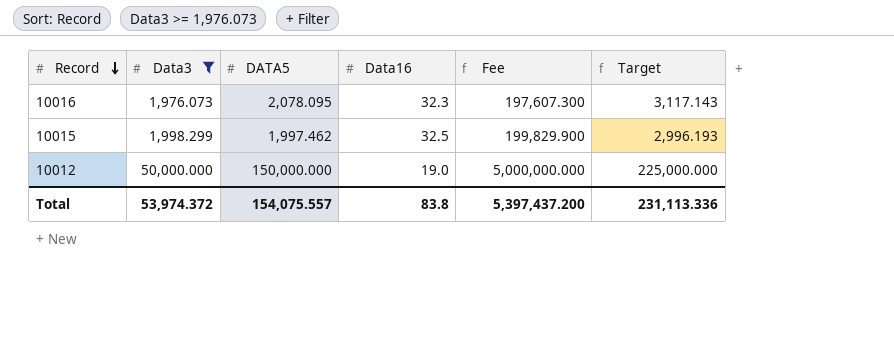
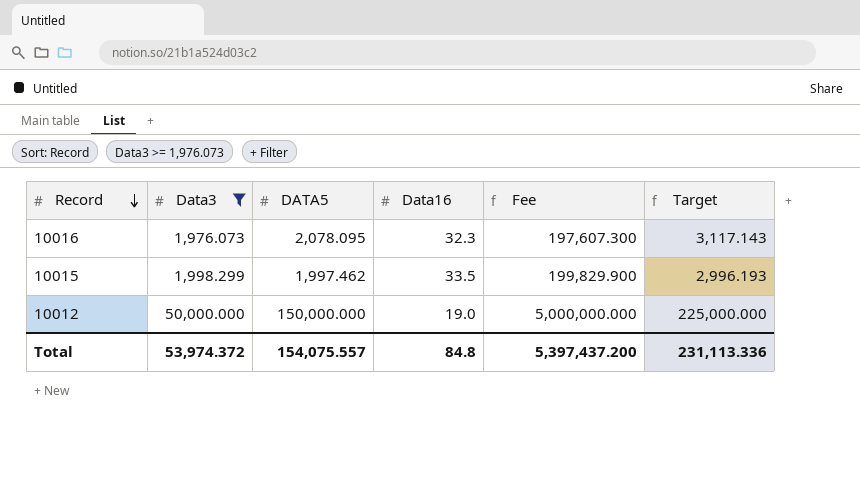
10015 | Data16: 32.5 -> 33.5
Total | Data16: 83.8 -> 84.8

